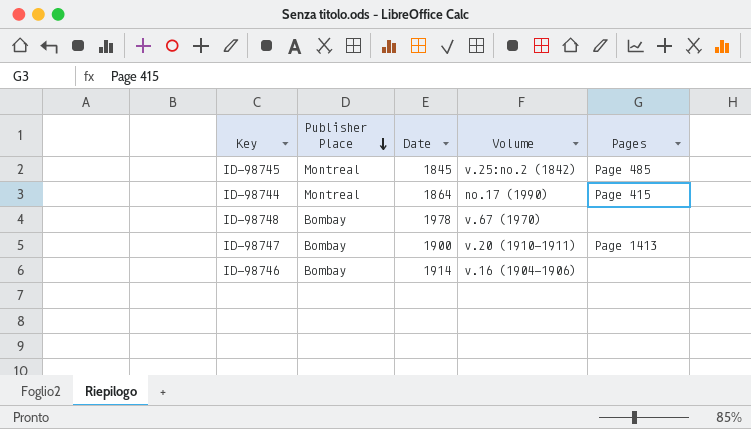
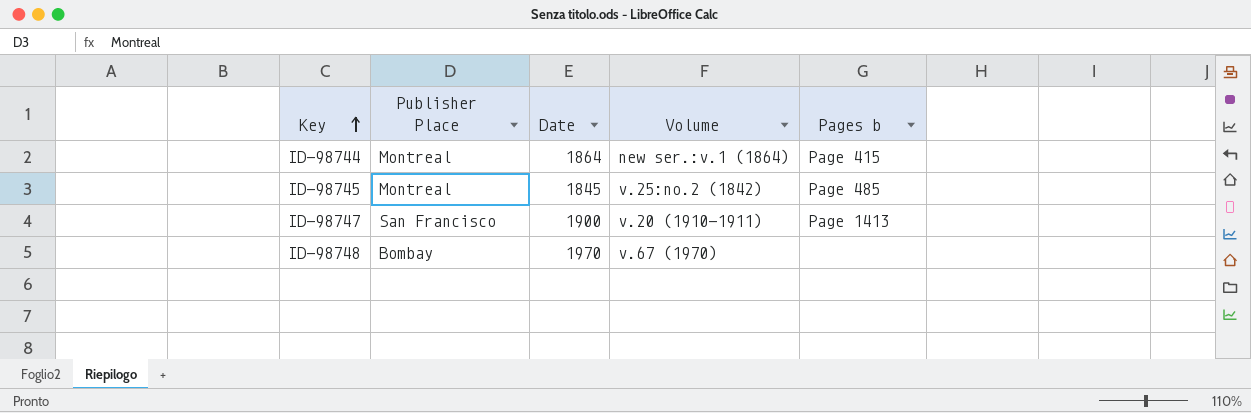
row order: Publisher Place descending -> Key ascending
column name: Pages -> Pages b
row ID-98746: Bombay | 1914 | v.16 (1904-1906) | none -> none
ID-98744 | Volume: no.17 (1990) -> new ser.:v.1 (1864)
ID-98747 | Publisher Place: Bombay -> San Francisco
ID-98748 | Date: 1978 -> 1970

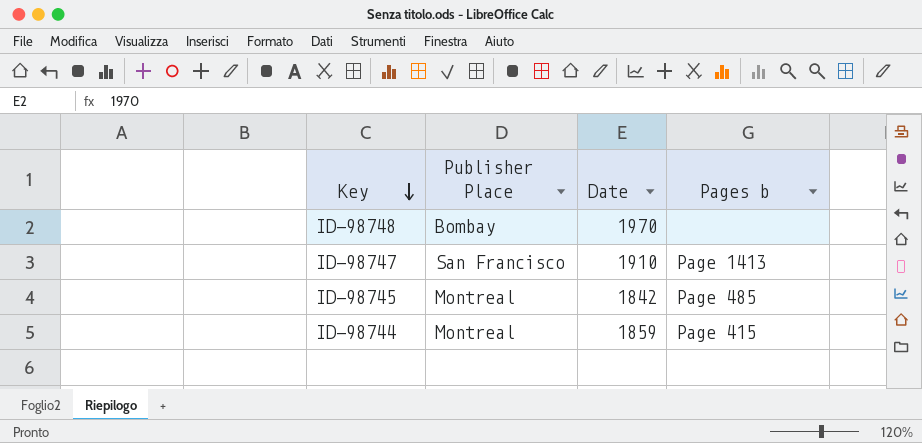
row order: Key ascending -> Key descending
column Volume | position: 4 -> none
ID-98747 | Date: 1900 -> 1910
ID-98745 | Date: 1845 -> 1842
ID-98744 | Date: 1864 -> 1859

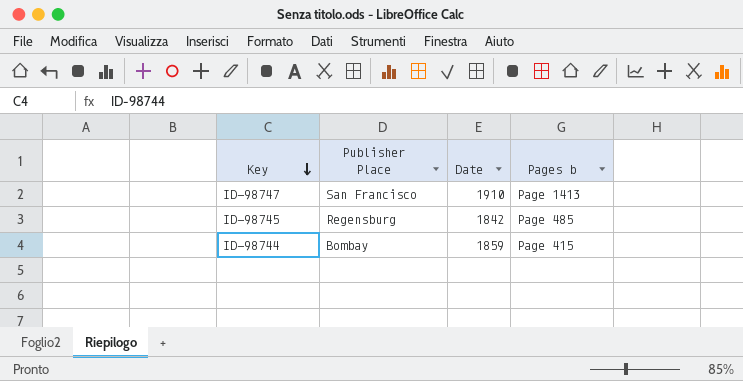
row ID-98748: Bombay | 1970 | none -> none
ID-98745 | Publisher Place: Montreal -> Regensburg
ID-98744 | Publisher Place: Montreal -> Bombay

